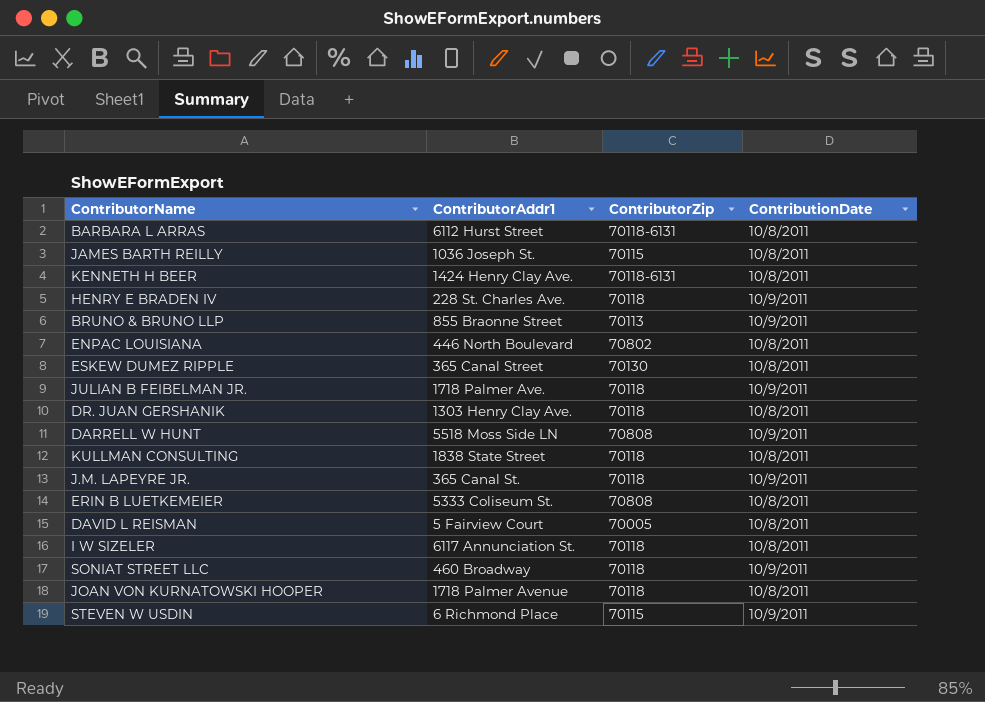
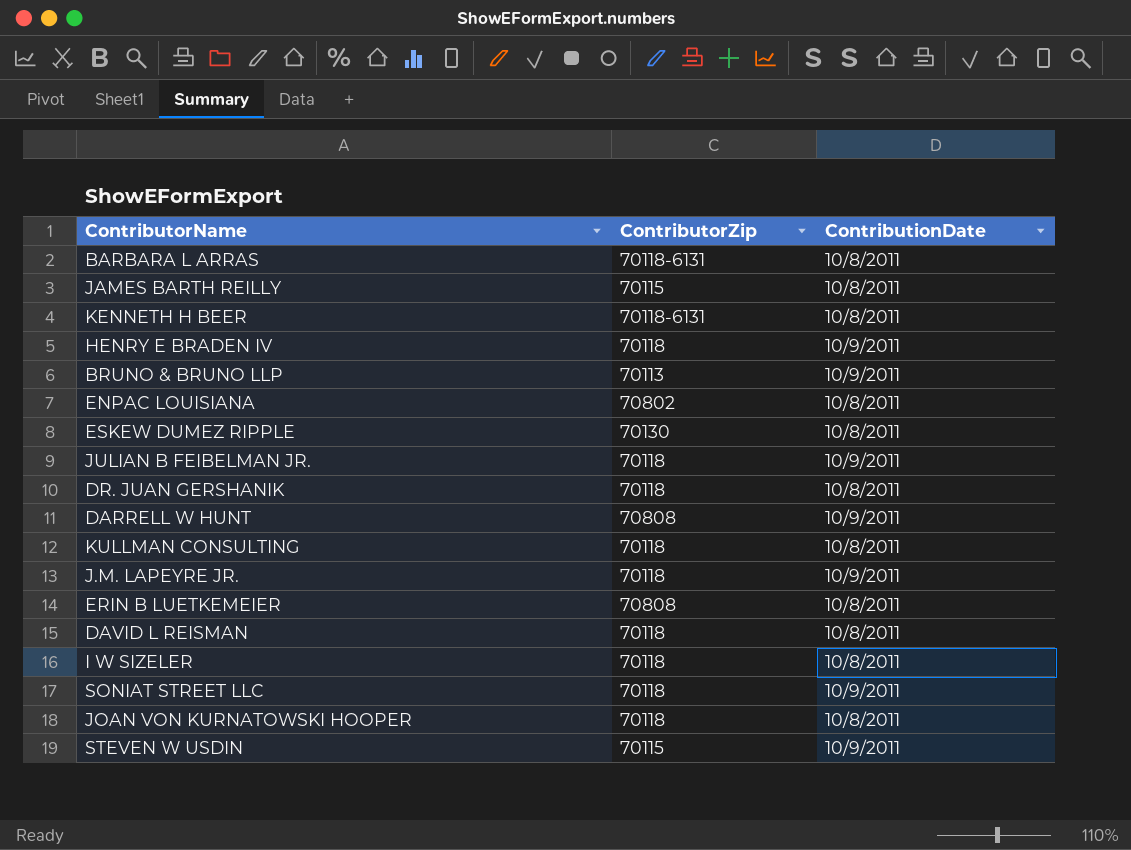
column ContributorAddr1 | position: 2 -> none
DAVID L REISMAN | ContributorZip: 70005 -> 70118

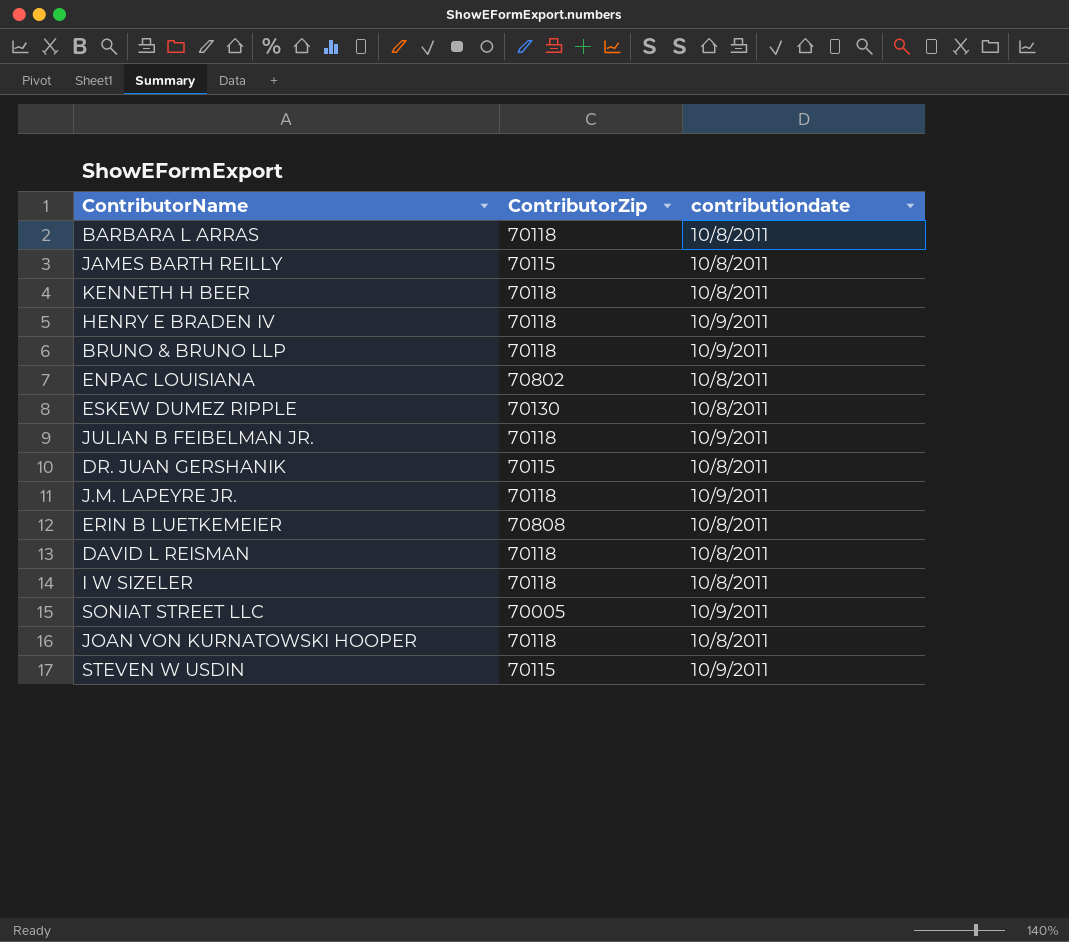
column name: ContributionDate -> contributiondate
row DARRELL W HUNT: 70808 | 10/9/2011 -> none
row KULLMAN CONSULTING: 70118 | 10/8/2011 -> none
BARBARA L ARRAS | ContributorZip: 70118-6131 -> 70118
KENNETH H BEER | ContributorZip: 70118-6131 -> 70118
BRUNO & BRUNO LLP | ContributorZip: 70113 -> 70118
DR. JUAN GERSHANIK | ContributorZip: 70118 -> 70115
SONIAT STREET LLC | ContributorZip: 70118 -> 70005

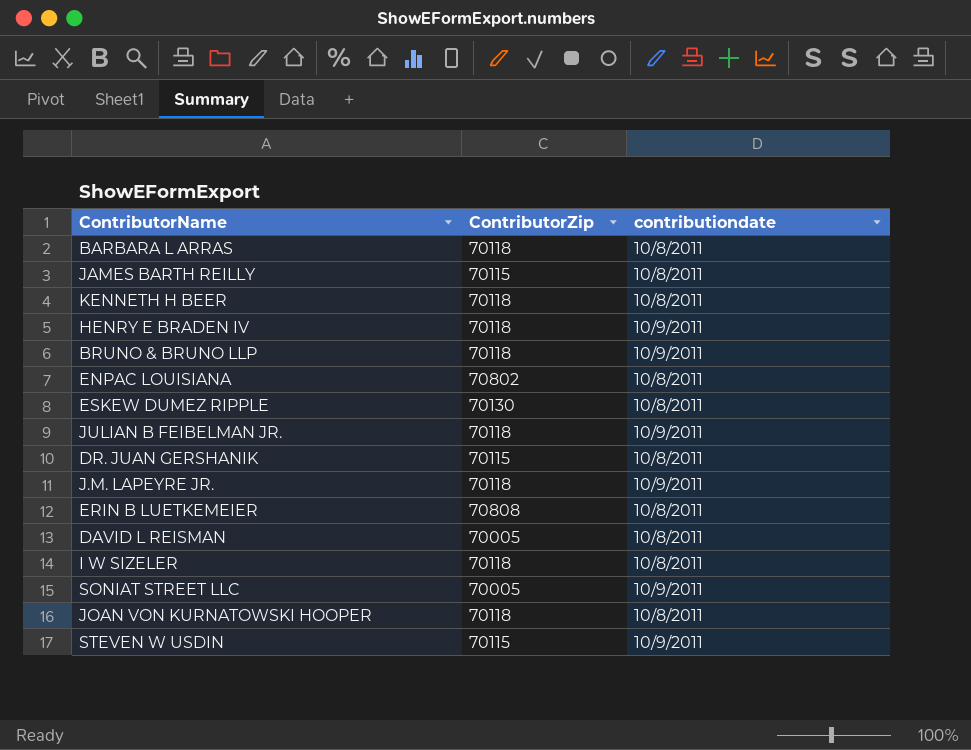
DAVID L REISMAN | ContributorZip: 70118 -> 70005

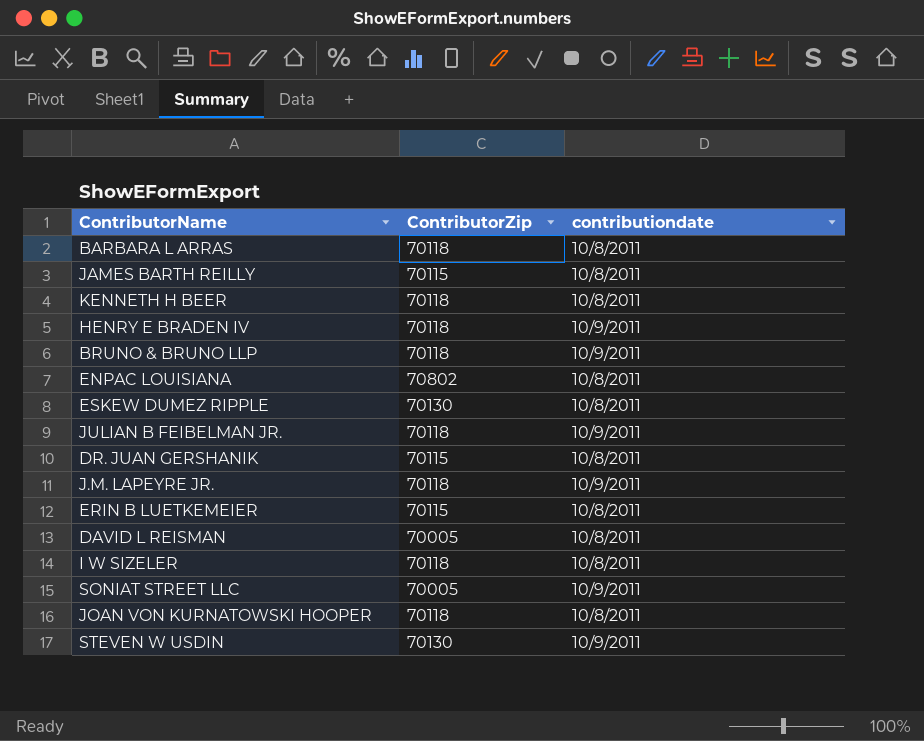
ERIN B LUETKEMEIER | ContributorZip: 70808 -> 70115
STEVEN W USDIN | ContributorZip: 70115 -> 70130

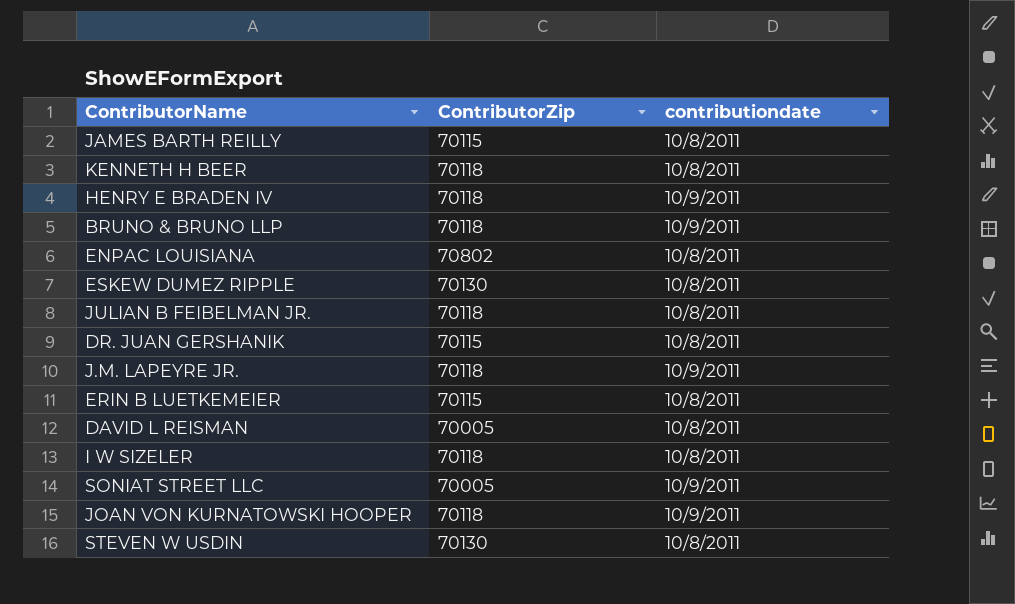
row BARBARA L ARRAS: 70118 | 10/8/2011 -> none
JULIAN B FEIBELMAN JR. | contributiondate: 10/9/2011 -> 10/8/2011
JOAN VON KURNATOWSKI HOOPER | contributiondate: 10/8/2011 -> 10/9/2011
STEVEN W USDIN | contributiondate: 10/9/2011 -> 10/8/2011

